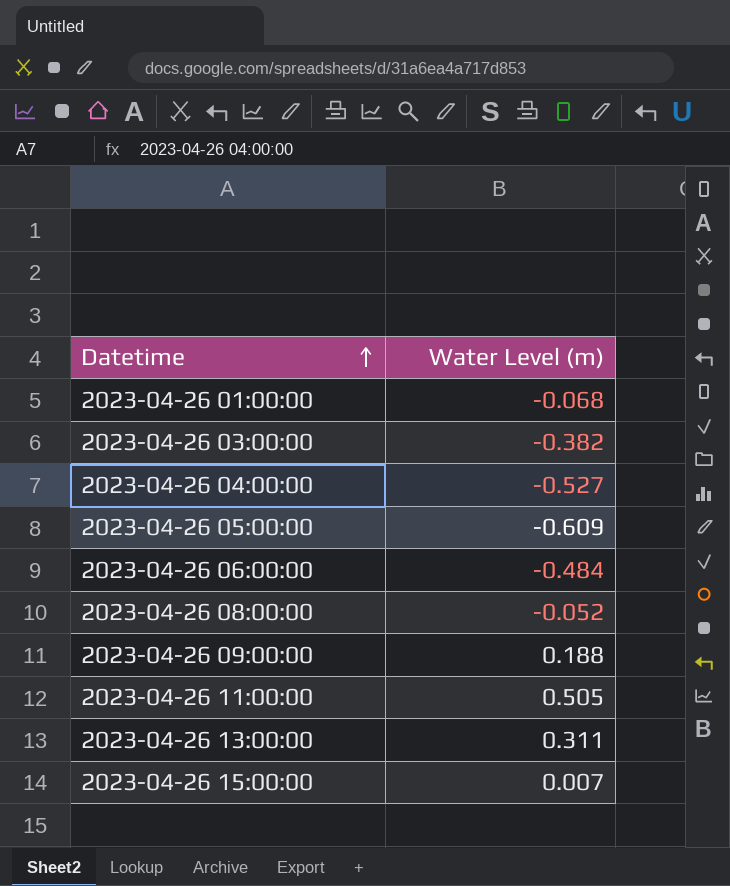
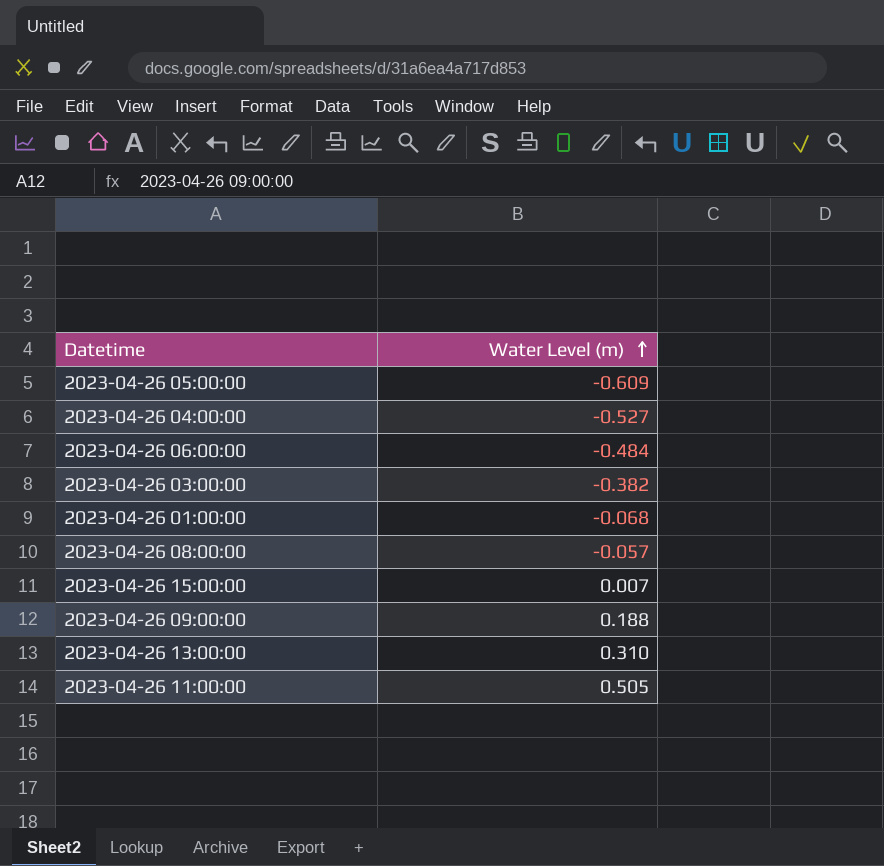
row order: Datetime ascending -> Water Level (m) ascending
2023-04-26 08:00:00 | Water Level (m): -0.052 -> -0.057
2023-04-26 13:00:00 | Water Level (m): 0.311 -> 0.310

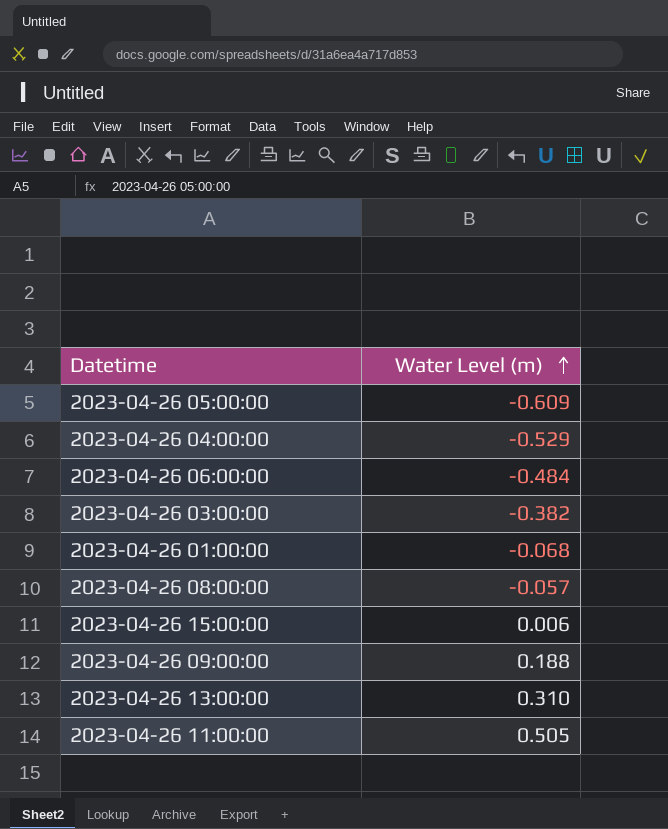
2023-04-26 04:00:00 | Water Level (m): -0.527 -> -0.529
2023-04-26 15:00:00 | Water Level (m): 0.007 -> 0.006

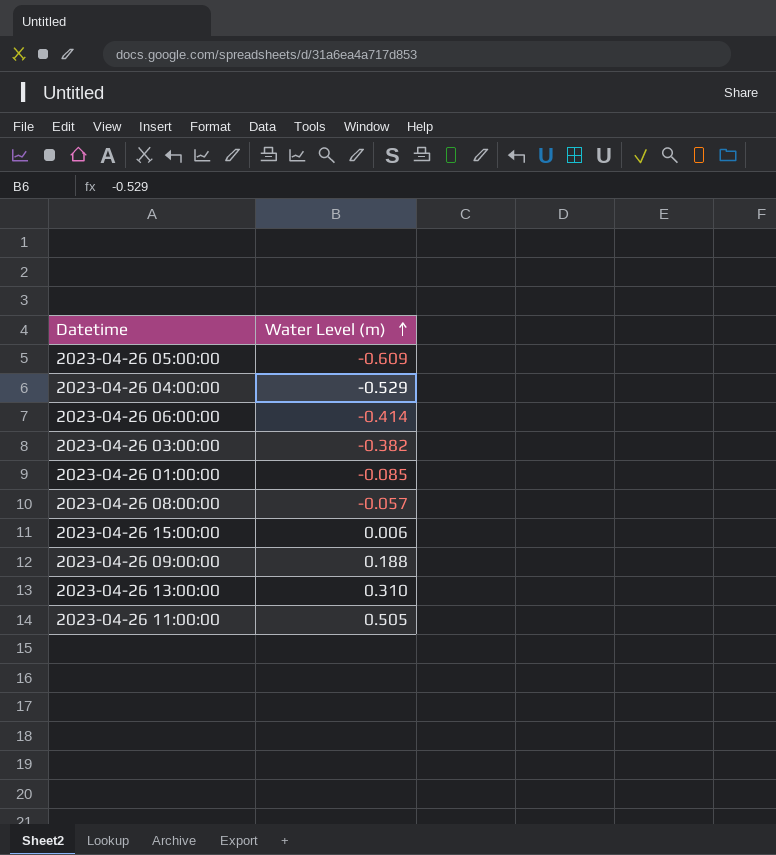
2023-04-26 06:00:00 | Water Level (m): -0.484 -> -0.414
2023-04-26 01:00:00 | Water Level (m): -0.068 -> -0.085

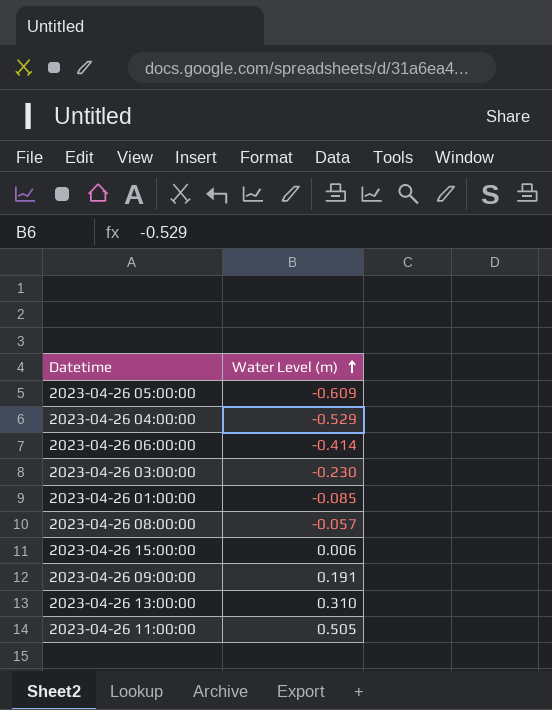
2023-04-26 03:00:00 | Water Level (m): -0.382 -> -0.230
2023-04-26 09:00:00 | Water Level (m): 0.188 -> 0.191

